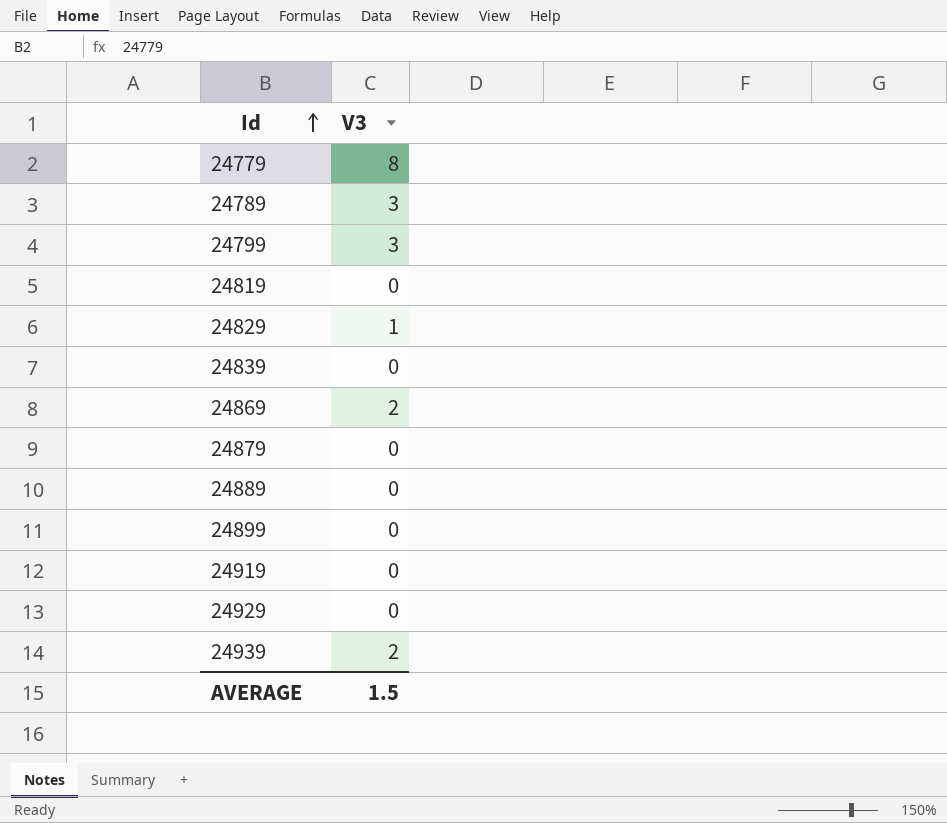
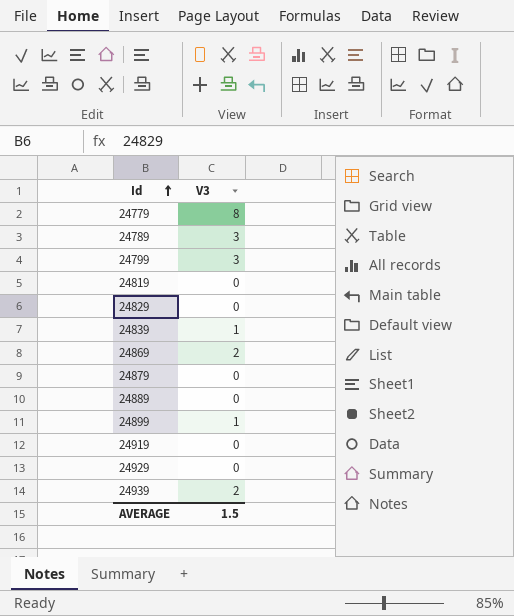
24829 | V3: 1 -> 0
24839 | V3: 0 -> 1
24899 | V3: 0 -> 1

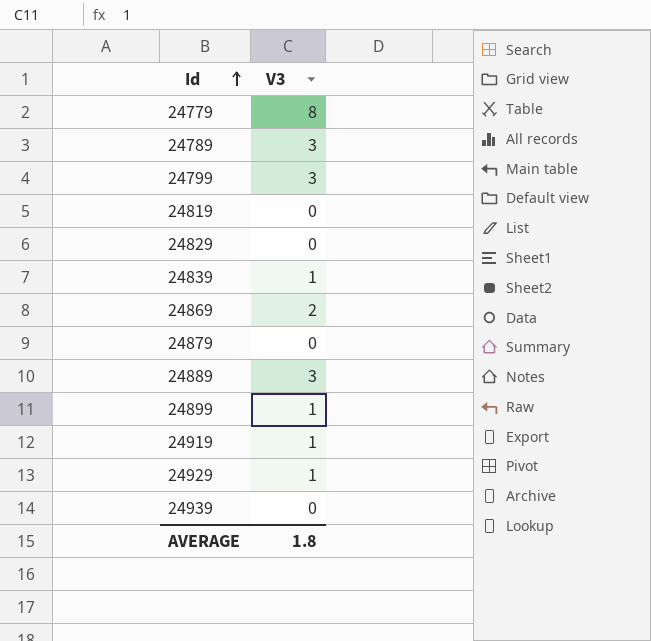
24889 | V3: 0 -> 3
24919 | V3: 0 -> 1
24929 | V3: 0 -> 1
24939 | V3: 2 -> 0
AVERAGE | V3: 1.5 -> 1.8

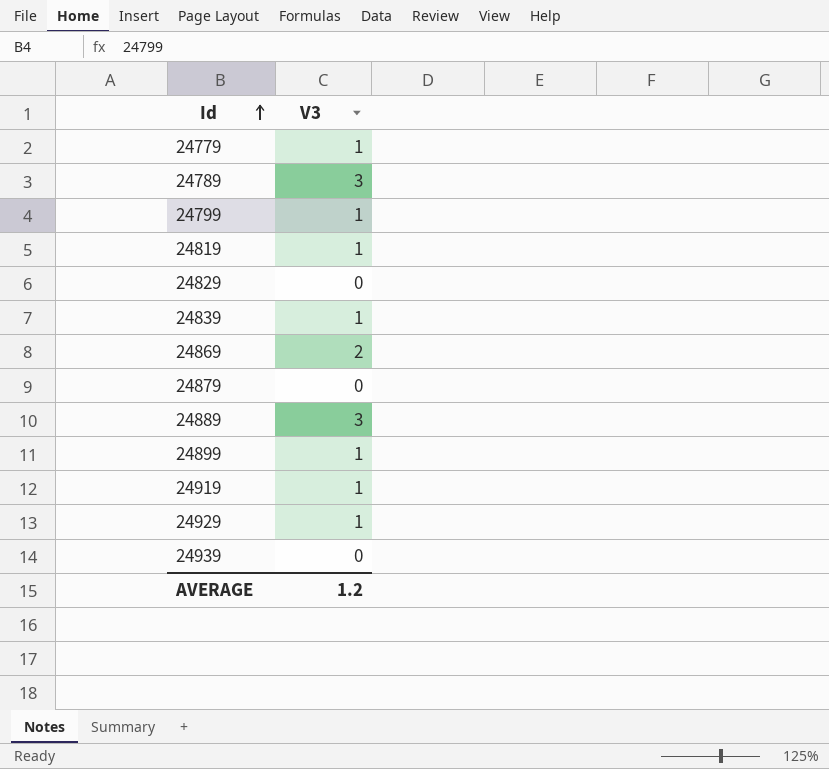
24779 | V3: 8 -> 1
24799 | V3: 3 -> 1
24819 | V3: 0 -> 1
AVERAGE | V3: 1.8 -> 1.2

